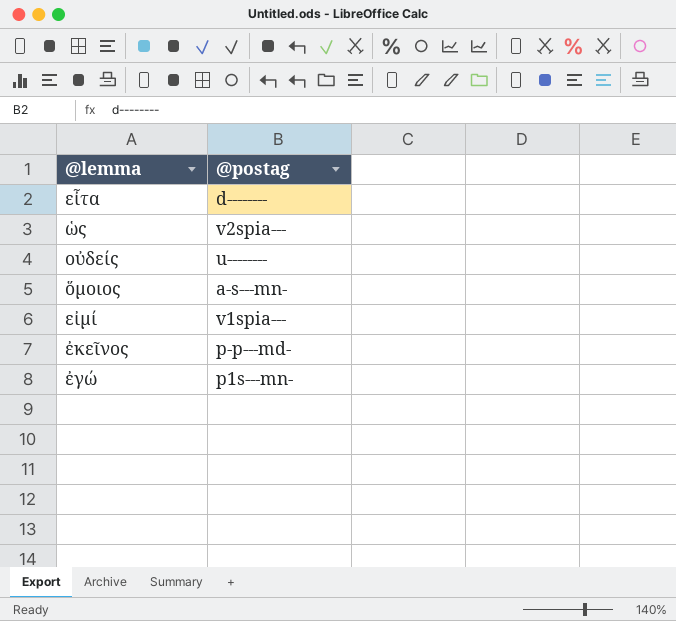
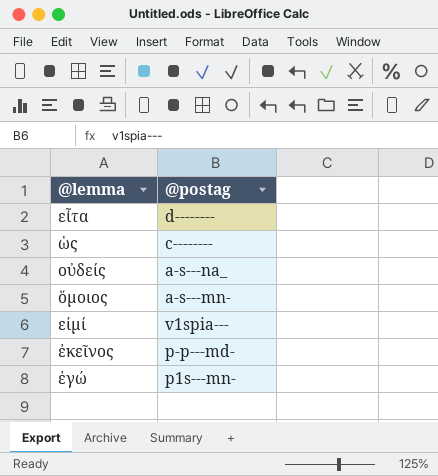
ὡς | @postag: v2spia--- -> c--------
οὐδείς | @postag: u-------- -> a-s---na_

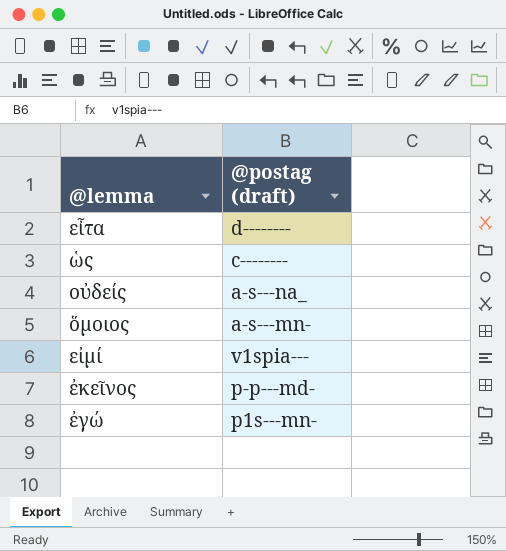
column name: @postag -> @postag (draft)

